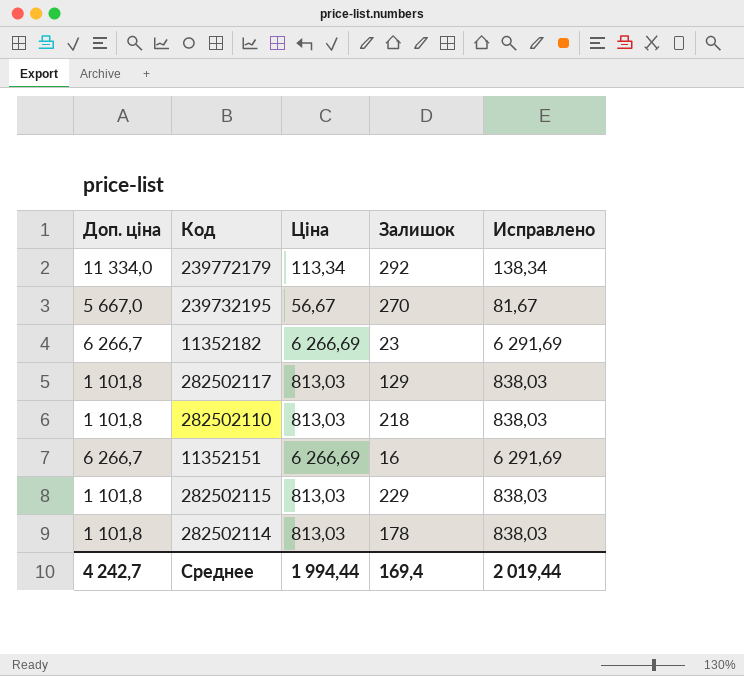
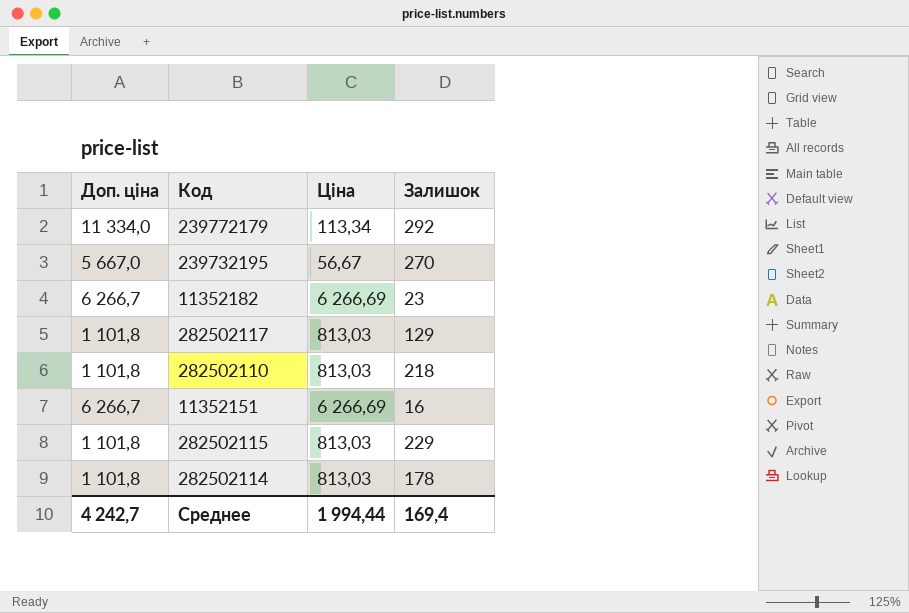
column Исправлено | formula: [Ціна] + 25 -> none

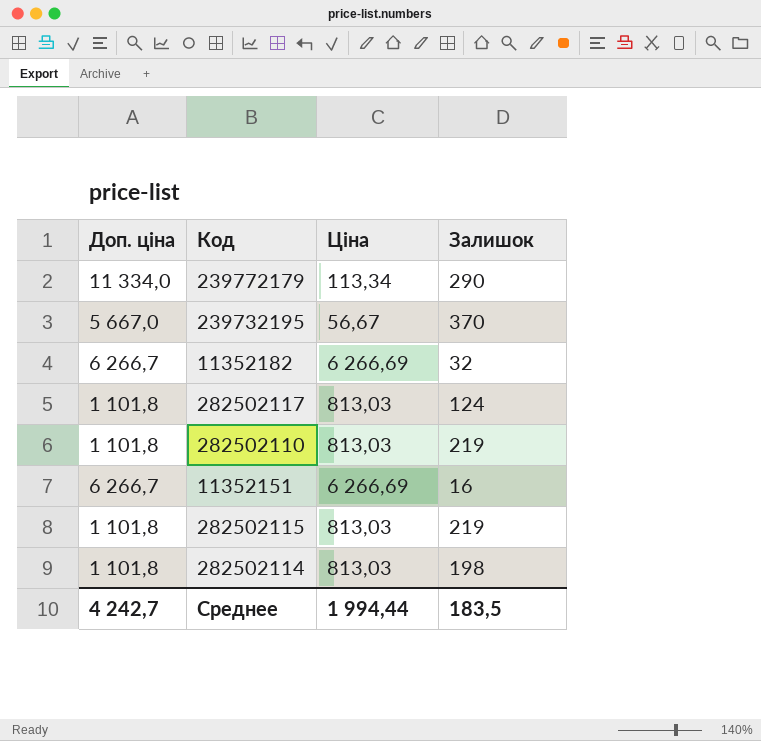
239772179 | Залишок: 292 -> 290
239732195 | Залишок: 270 -> 370
11352182 | Залишок: 23 -> 32
282502117 | Залишок: 129 -> 124
282502110 | Залишок: 218 -> 219
282502115 | Залишок: 229 -> 219
282502114 | Залишок: 178 -> 198
Среднее | Залишок: 169,4 -> 183,5

